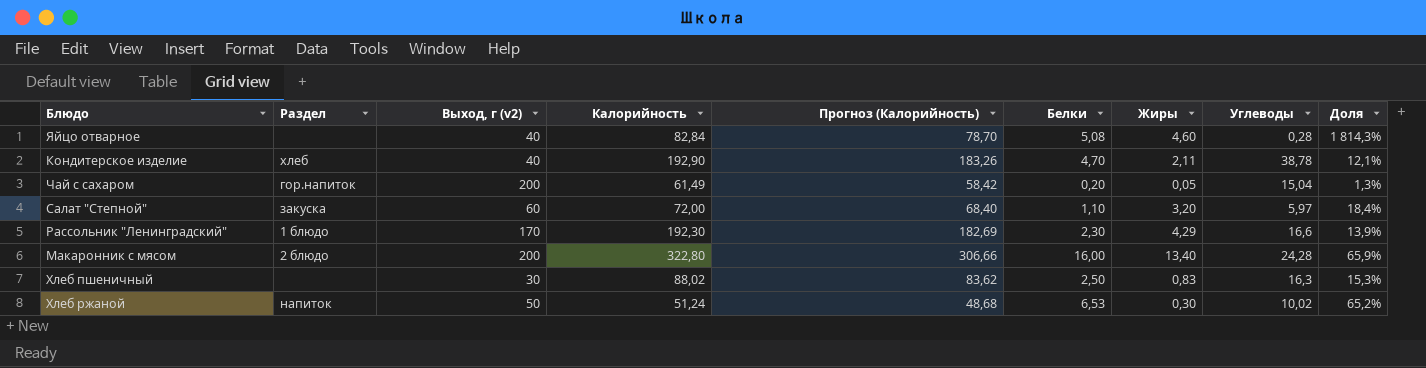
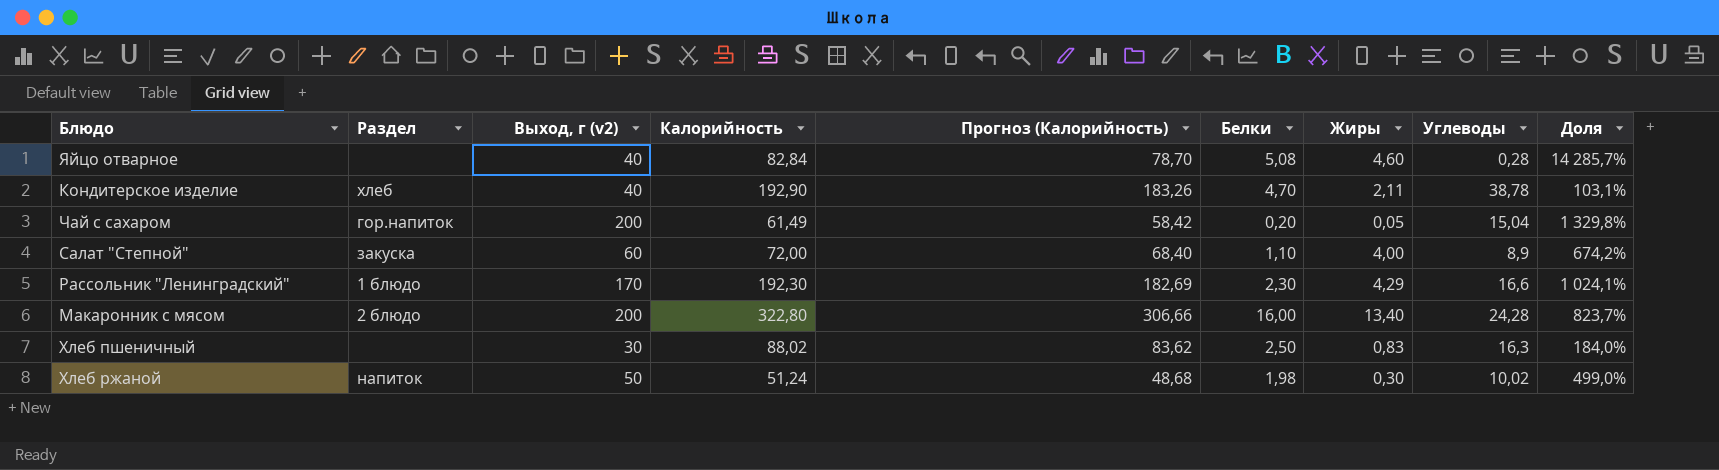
column Доля | formula: [Белки] / [Углеводы] -> [Выход, г (v2)] / [Углеводы]
Салат "Степной" | Жиры: 3,20 -> 4,00
Салат "Степной" | Углеводы: 5,97 -> 8,9
Хлеб ржаной | Белки: 6,53 -> 1,98

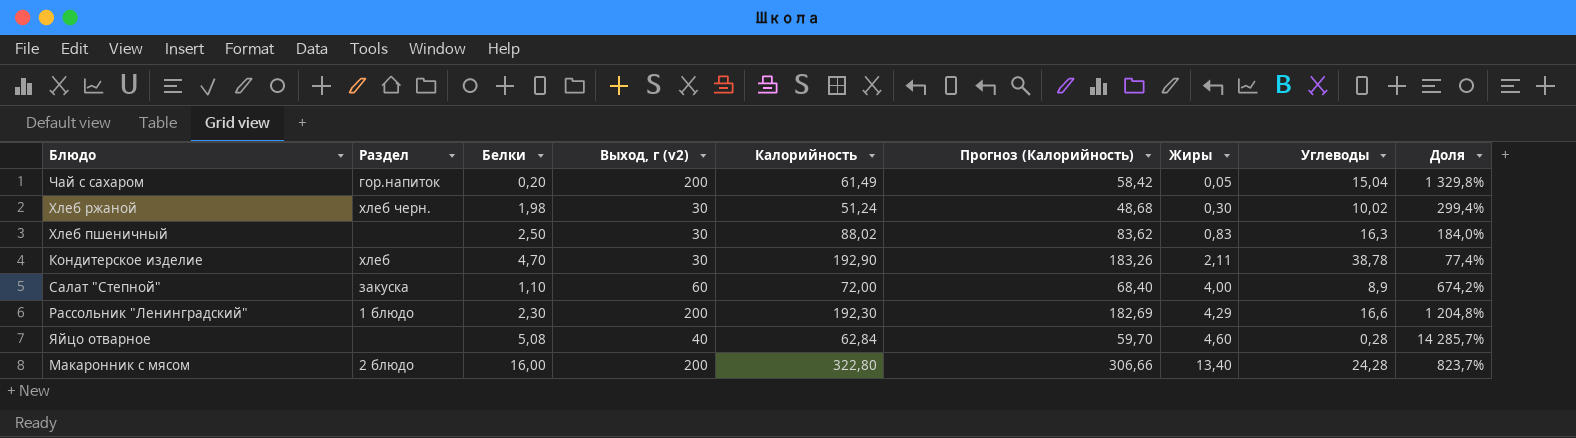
row order: none -> Жиры ascending
column Белки | position: 6 -> 3
Хлеб ржаной | Раздел: напиток -> хлеб черн.
Хлеб ржаной | Выход, г (v2): 50 -> 30
Хлеб ржаной | Доля: 499,0% -> 299,4%
Кондитерское изделие | Выход, г (v2): 40 -> 30
Кондитерское изделие | Доля: 103,1% -> 77,4%
Рассольник "Ленинградский" | Выход, г (v2): 170 -> 200
Рассольник "Ленинградский" | Доля: 1 024,1% -> 1 204,8%
Яйцо отварное | Калорийность: 82,84 -> 62,84
Яйцо отварное | Прогноз (Калорийность): 78,70 -> 59,70

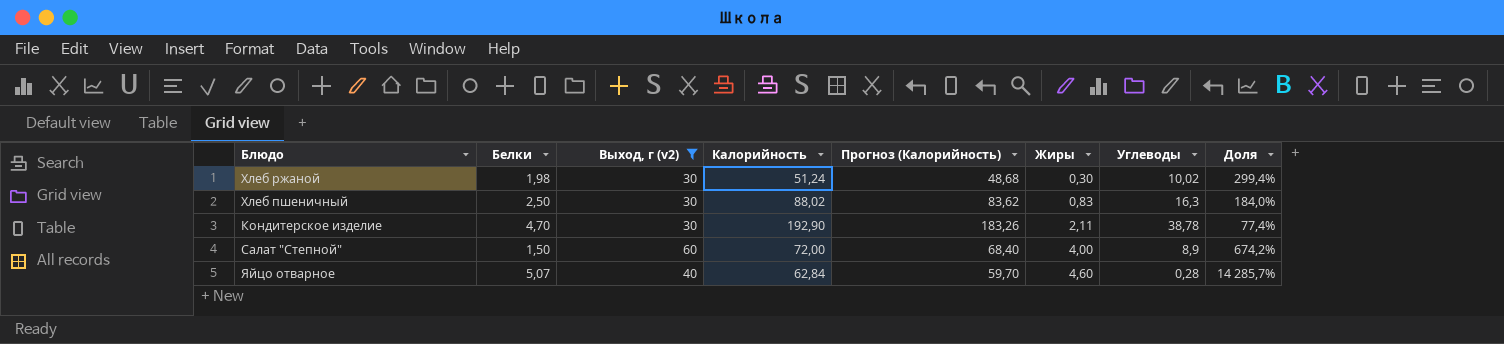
filter: none -> Выход, г (v2) != 200
column Раздел | position: 2 -> none
Салат "Степной" | Белки: 1,10 -> 1,50
Яйцо отварное | Белки: 5,08 -> 5,07

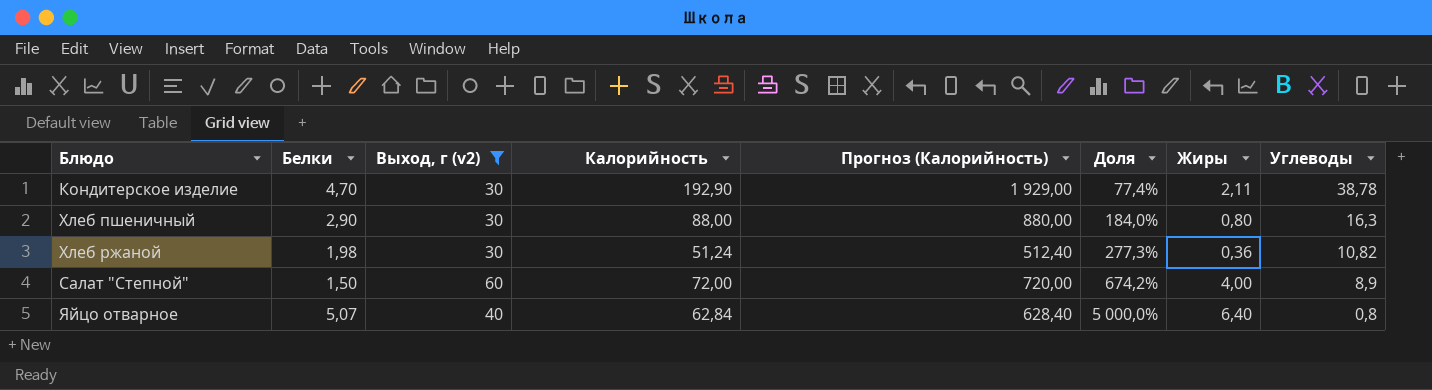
row order: Жиры ascending -> Доля ascending
column Прогноз (Калорийность) | formula: [Калорийность] * 0,95 -> [Калорийность] * 10
column Доля | position: 8 -> 6
Хлеб пшеничный | Белки: 2,50 -> 2,90
Хлеб пшеничный | Калорийность: 88,02 -> 88,00
Хлеб пшеничный | Жиры: 0,83 -> 0,80
Хлеб ржаной | Доля: 299,4% -> 277,3%
Хлеб ржаной | Жиры: 0,30 -> 0,36
Хлеб ржаной | Углеводы: 10,02 -> 10,82
Яйцо отварное | Доля: 14 285,7% -> 5 000,0%
Яйцо отварное | Жиры: 4,60 -> 6,40
Яйцо отварное | Углеводы: 0,28 -> 0,8

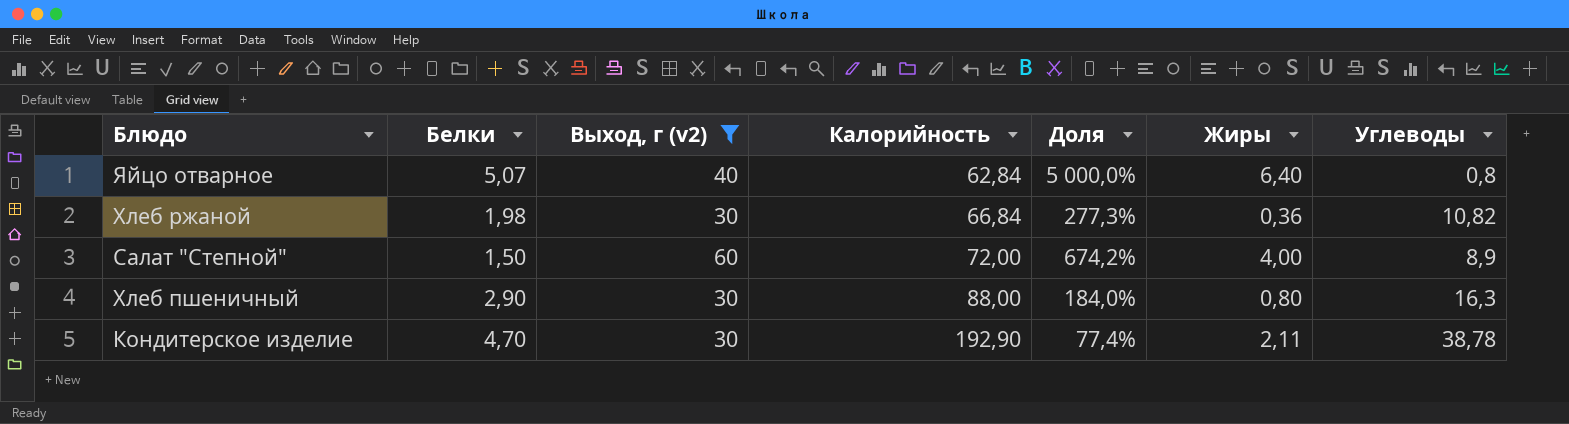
row order: Доля ascending -> Калорийность ascending
column Прогноз (Калорийность) | formula: [Калорийность] * 10 -> none
Хлеб ржаной | Калорийность: 51,24 -> 66,84

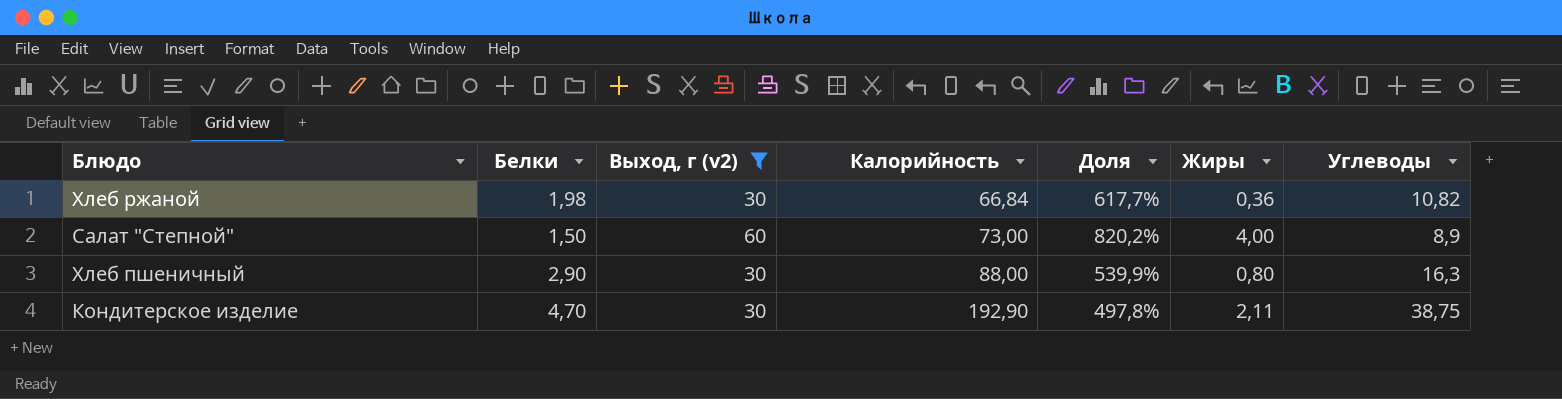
column Доля | formula: [Выход, г (v2)] / [Углеводы] -> [Калорийность] / [Углеводы]
row Яйцо отварное: 5,07 | 40 | 62,84 | 5 000,0% | 6,40 | 0,8 -> none
Салат "Степной" | Калорийность: 72,00 -> 73,00
Кондитерское изделие | Углеводы: 38,78 -> 38,75

